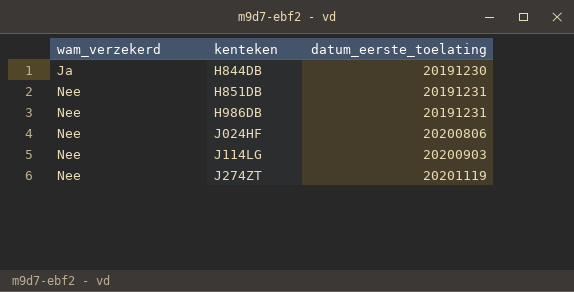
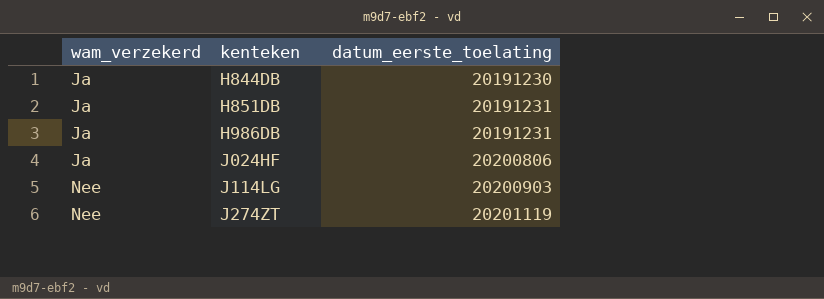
H851DB | wam_verzekerd: Nee -> Ja
H986DB | wam_verzekerd: Nee -> Ja
J024HF | wam_verzekerd: Nee -> Ja

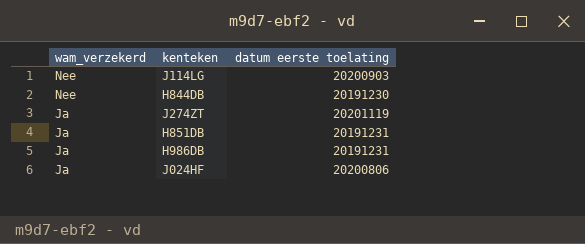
row order: wam_verzekerd ascending -> wam_verzekerd descending
column name: datum_eerste_toelating -> datum eerste toelating
H844DB | wam_verzekerd: Ja -> Nee
J274ZT | wam_verzekerd: Nee -> Ja

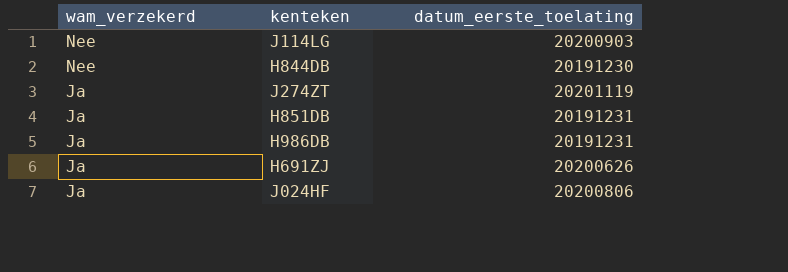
column name: datum eerste toelating -> datum_eerste_toelating
row H691ZJ: none -> Ja | 20200626

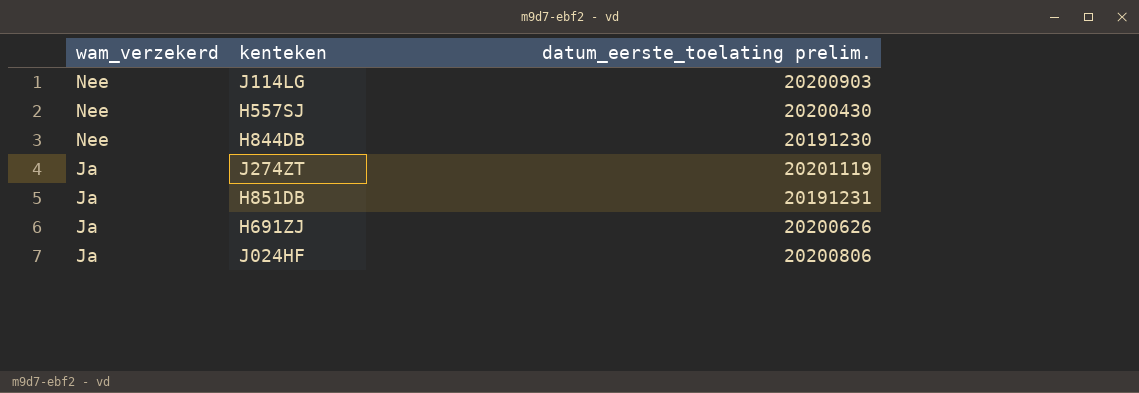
column name: datum_eerste_toelating -> datum_eerste_toelating prelim.
row H986DB: Ja | 20191231 -> none
row H557SJ: none -> Nee | 20200430

